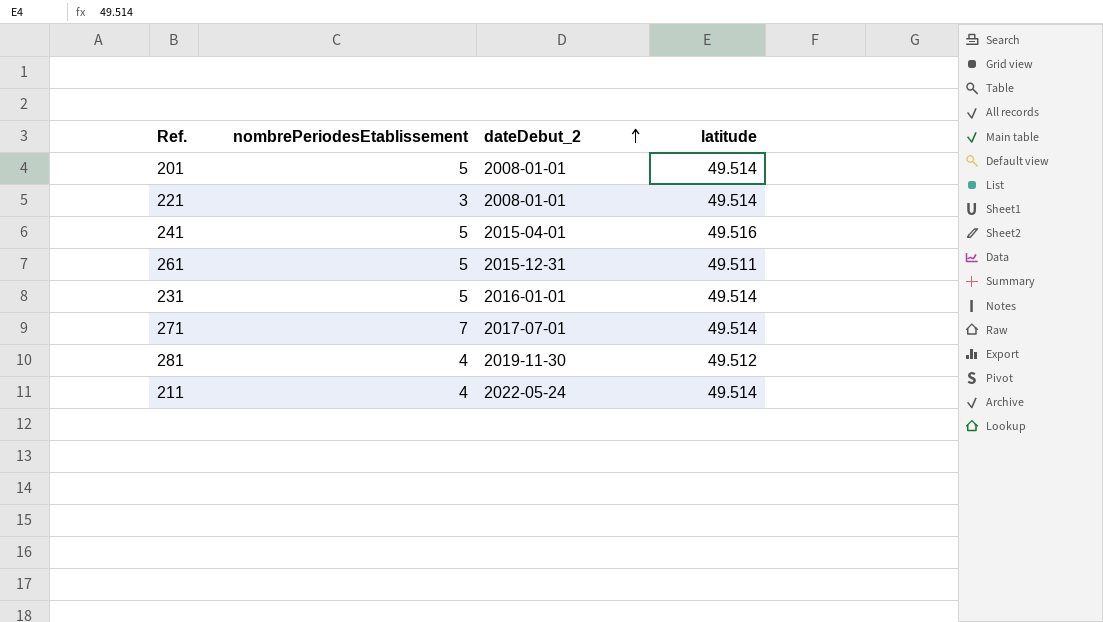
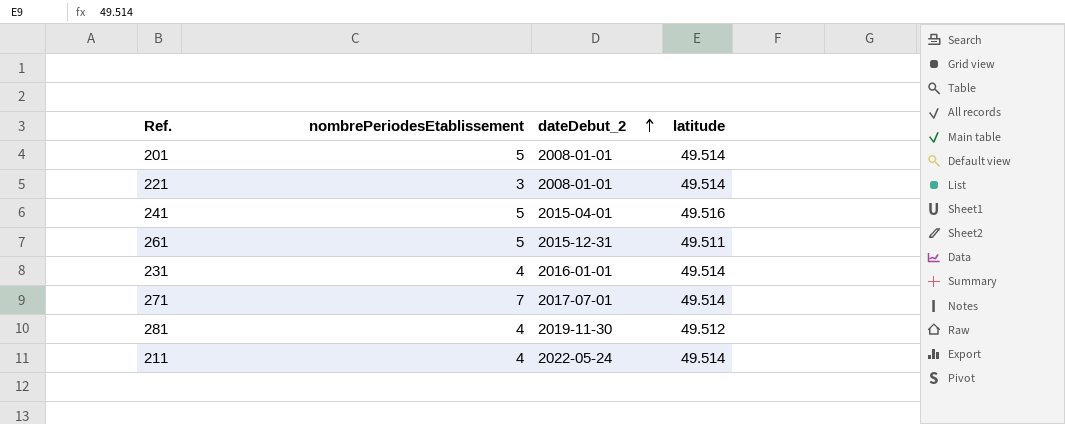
231 | nombrePeriodesEtablissement: 5 -> 4

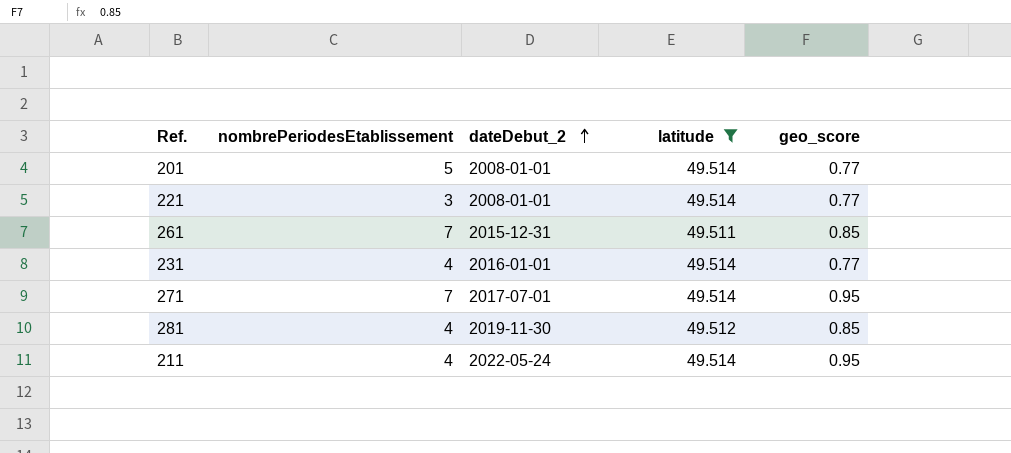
filter: none -> latitude != 49.516
column geo_score | position: none -> 5
261 | nombrePeriodesEtablissement: 5 -> 7

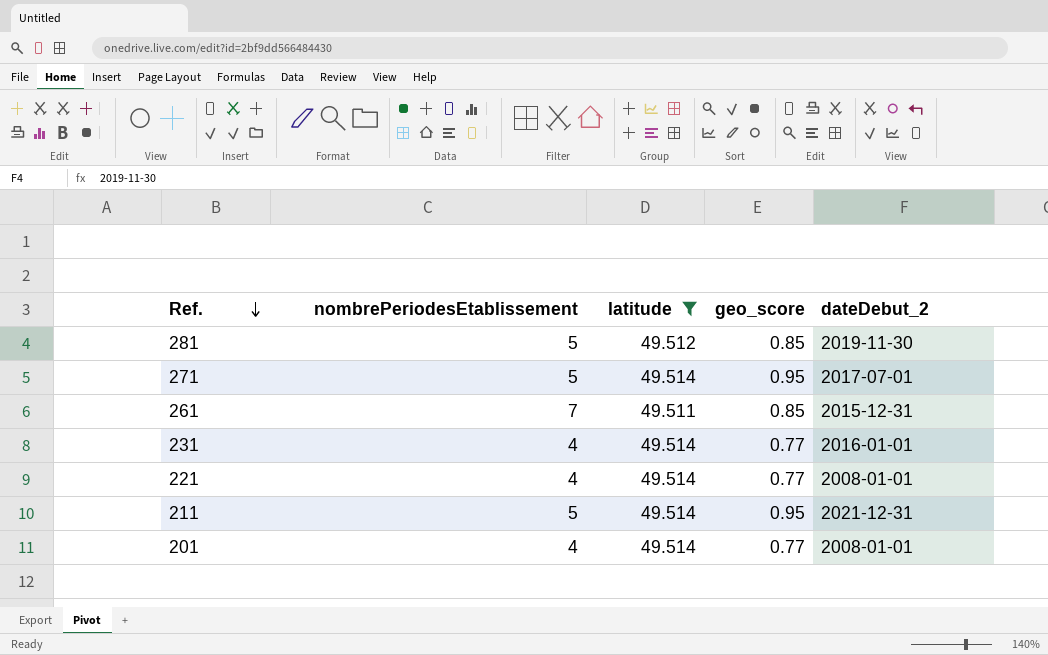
row order: dateDebut_2 ascending -> Ref. descending
column dateDebut_2 | position: 3 -> 5
281 | nombrePeriodesEtablissement: 4 -> 5
271 | nombrePeriodesEtablissement: 7 -> 5
221 | nombrePeriodesEtablissement: 3 -> 4
211 | nombrePeriodesEtablissement: 4 -> 5
211 | dateDebut_2: 2022-05-24 -> 2021-12-31
201 | nombrePeriodesEtablissement: 5 -> 4

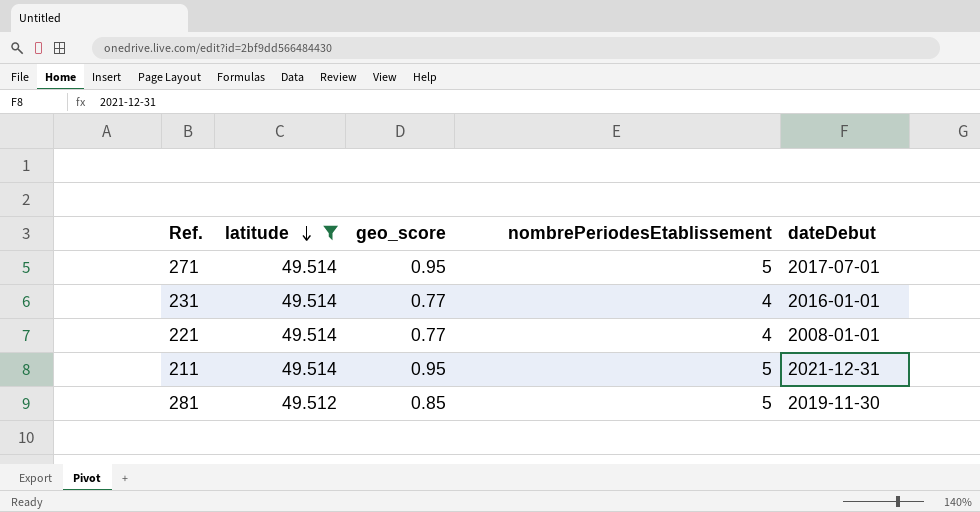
row order: Ref. descending -> latitude descending
column nombrePeriodesEtablissement | position: 2 -> 4
column name: dateDebut_2 -> dateDebut
row 261: 7 | 49.511 | 0.85 | 2015-12-31 -> none
row 201: 4 | 49.514 | 0.77 | 2008-01-01 -> none

